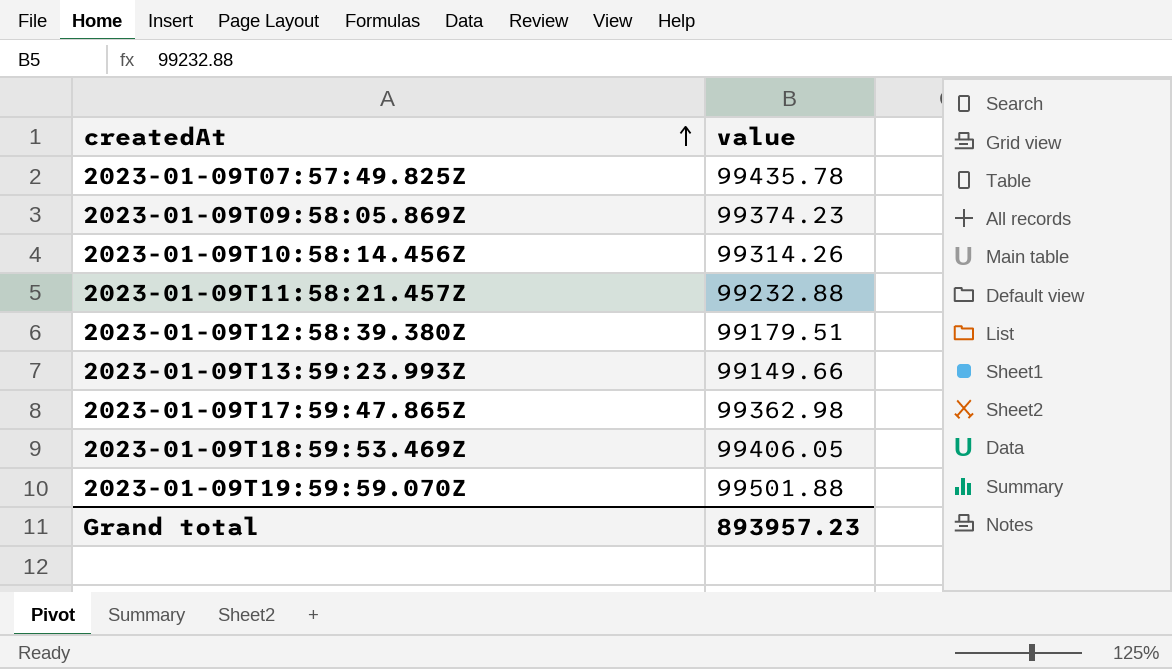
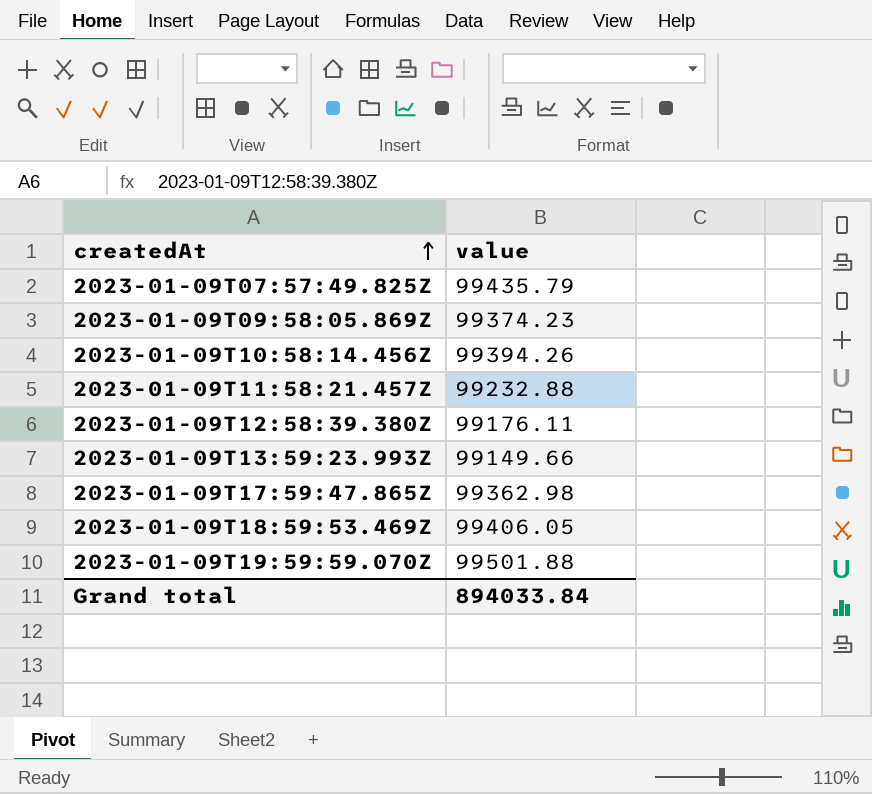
2023-01-09T07:57:49.825Z | value: 99435.78 -> 99435.79
2023-01-09T10:58:14.456Z | value: 99314.26 -> 99394.26
2023-01-09T12:58:39.380Z | value: 99179.51 -> 99176.11
Grand total | value: 893957.23 -> 894033.84

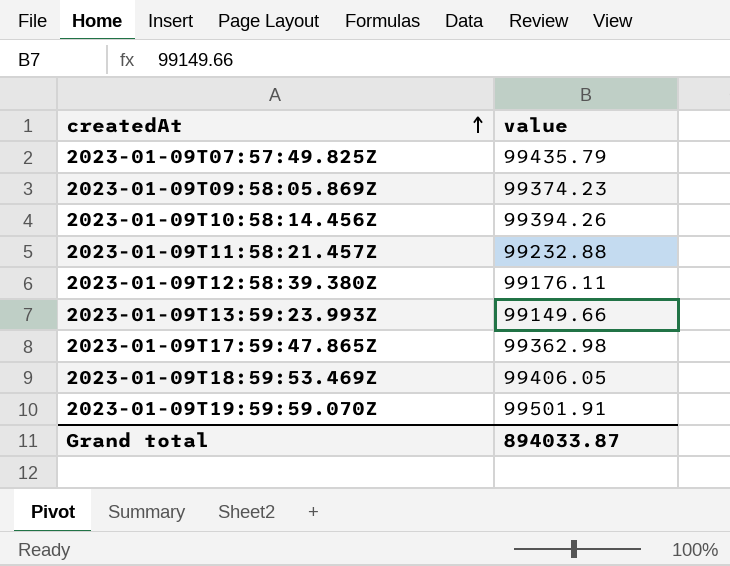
2023-01-09T19:59:59.070Z | value: 99501.88 -> 99501.91
Grand total | value: 894033.84 -> 894033.87

